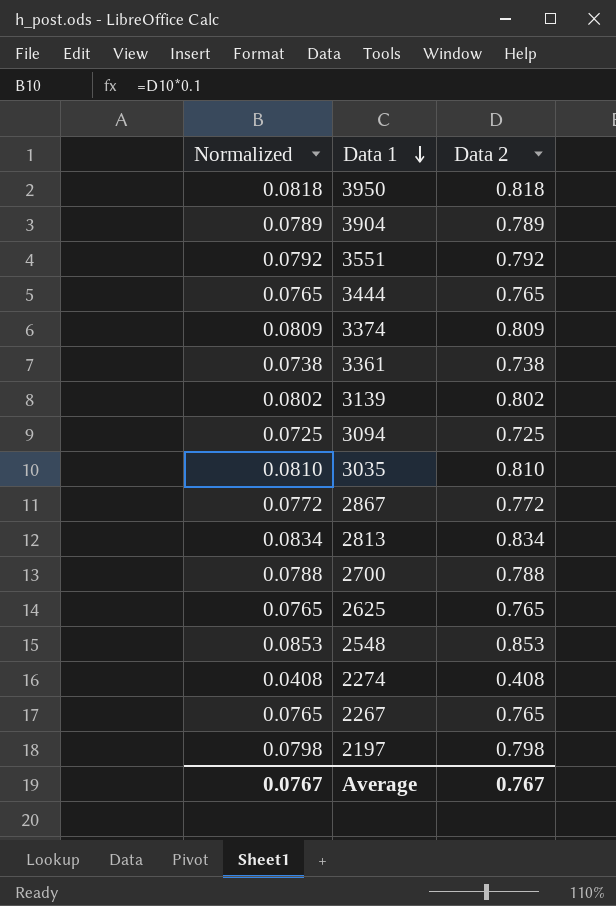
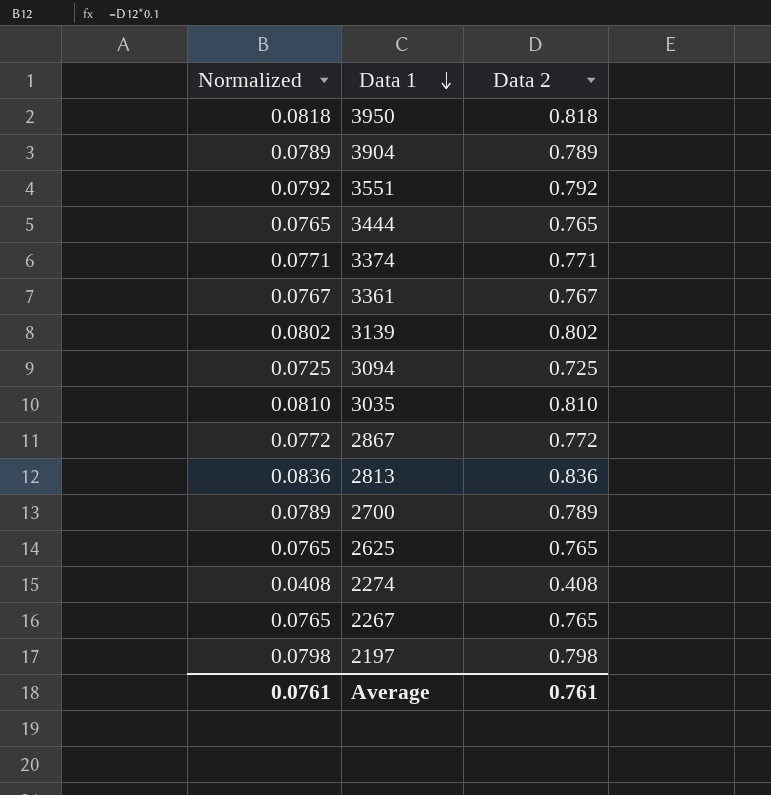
row 2548: 0.0853 | 0.853 -> none
3374 | Normalized: 0.0809 -> 0.0771
3374 | Data 2: 0.809 -> 0.771
3361 | Normalized: 0.0738 -> 0.0767
3361 | Data 2: 0.738 -> 0.767
2813 | Normalized: 0.0834 -> 0.0836
2813 | Data 2: 0.834 -> 0.836
2700 | Normalized: 0.0788 -> 0.0789
2700 | Data 2: 0.788 -> 0.789
Average | Normalized: 0.0767 -> 0.0761
Average | Data 2: 0.767 -> 0.761

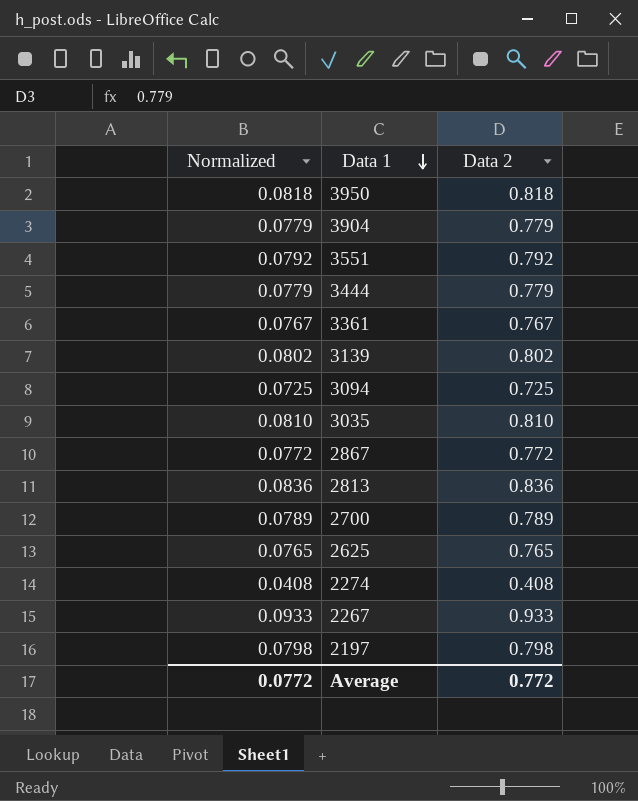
row 3374: 0.0771 | 0.771 -> none
3904 | Normalized: 0.0789 -> 0.0779
3904 | Data 2: 0.789 -> 0.779
3444 | Normalized: 0.0765 -> 0.0779
3444 | Data 2: 0.765 -> 0.779
2267 | Normalized: 0.0765 -> 0.0933
2267 | Data 2: 0.765 -> 0.933
Average | Normalized: 0.0761 -> 0.0772
Average | Data 2: 0.761 -> 0.772

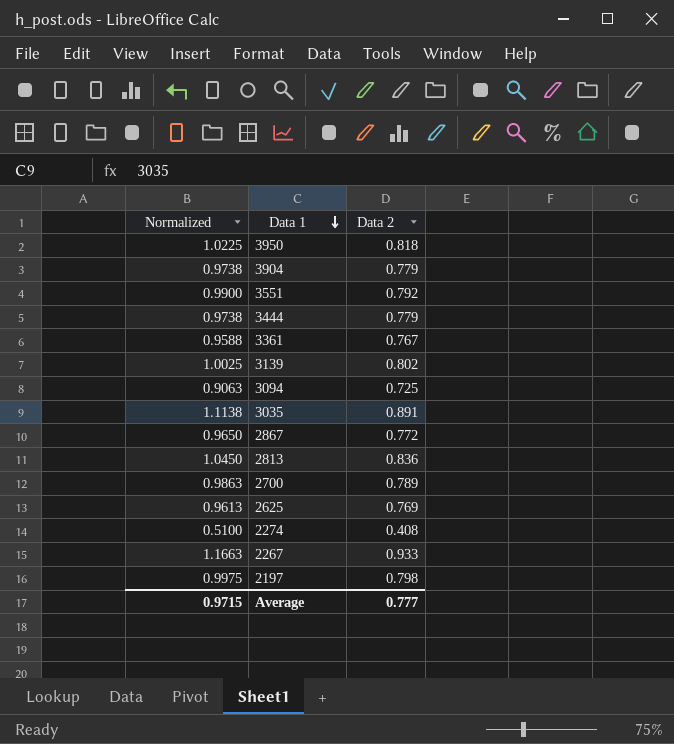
column Normalized | formula: [Data 2] * 0.1 -> [Data 2] * 1.25
3035 | Data 2: 0.810 -> 0.891
2625 | Data 2: 0.765 -> 0.769
Average | Normalized: 0.0772 -> 0.9715
Average | Data 2: 0.772 -> 0.777

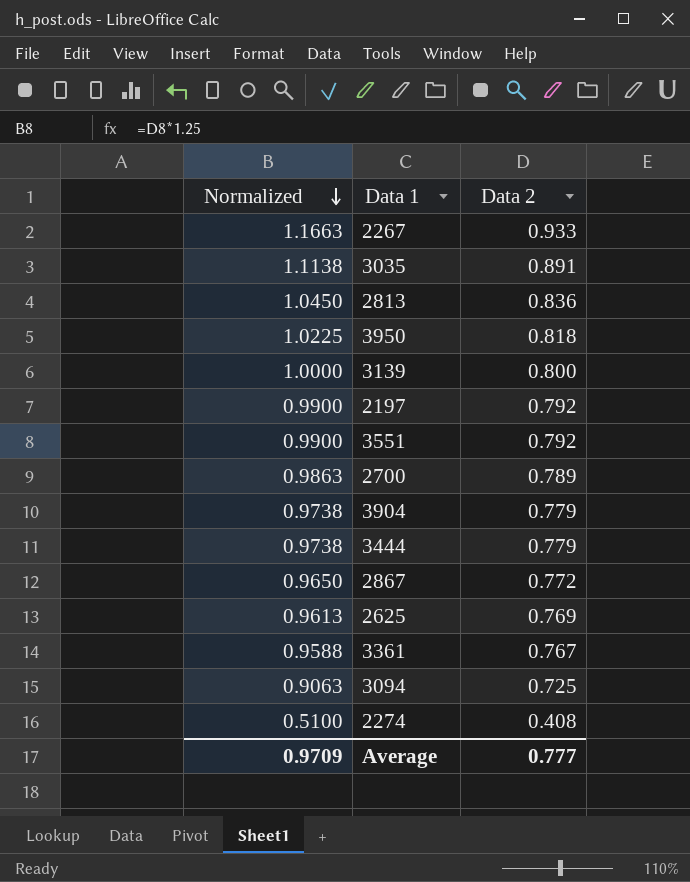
row order: Data 1 descending -> Normalized descending
3139 | Normalized: 1.0025 -> 1.0000
3139 | Data 2: 0.802 -> 0.800
2197 | Normalized: 0.9975 -> 0.9900
2197 | Data 2: 0.798 -> 0.792
Average | Normalized: 0.9715 -> 0.9709

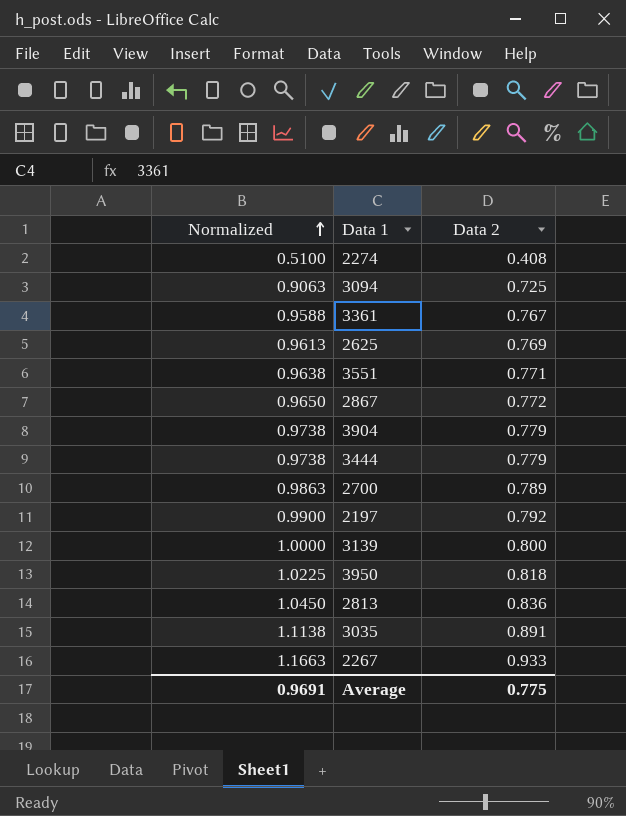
row order: Normalized descending -> Normalized ascending
3551 | Normalized: 0.9900 -> 0.9638
3551 | Data 2: 0.792 -> 0.771
Average | Normalized: 0.9709 -> 0.9691
Average | Data 2: 0.777 -> 0.775

